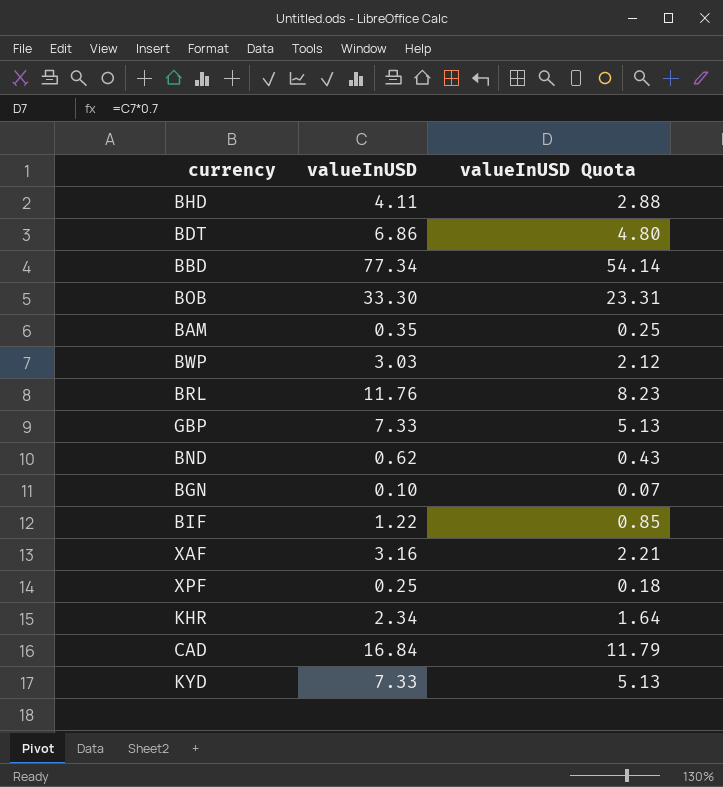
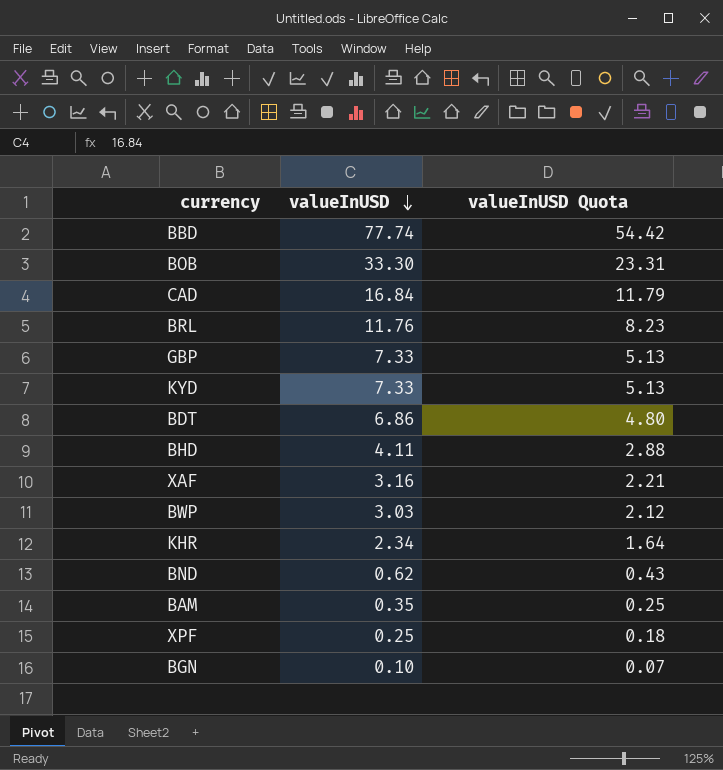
row order: none -> valueInUSD descending
row BIF: 1.22 | 0.85 -> none
BBD | valueInUSD: 77.34 -> 77.74
BBD | valueInUSD Quota: 54.14 -> 54.42

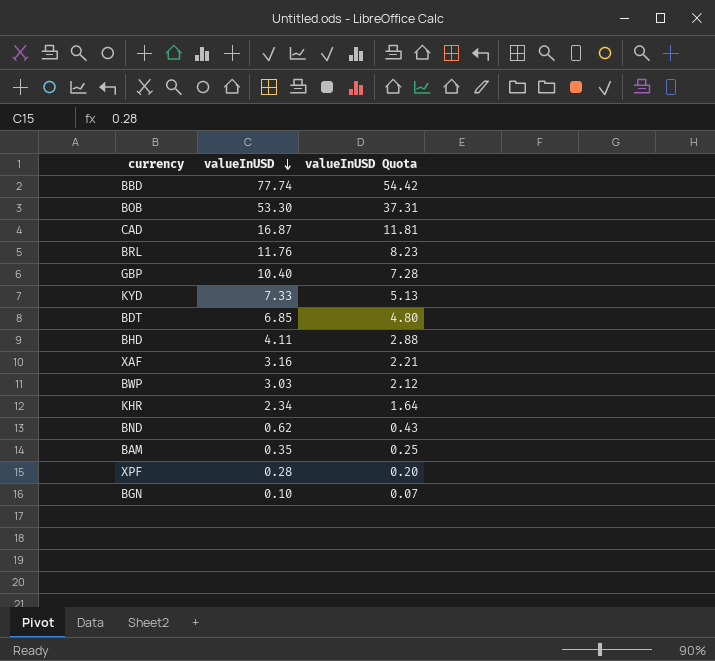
BOB | valueInUSD: 33.30 -> 53.30
BOB | valueInUSD Quota: 23.31 -> 37.31
CAD | valueInUSD: 16.84 -> 16.87
CAD | valueInUSD Quota: 11.79 -> 11.81
GBP | valueInUSD: 7.33 -> 10.40
GBP | valueInUSD Quota: 5.13 -> 7.28
BDT | valueInUSD: 6.86 -> 6.85
XPF | valueInUSD: 0.25 -> 0.28
XPF | valueInUSD Quota: 0.18 -> 0.20

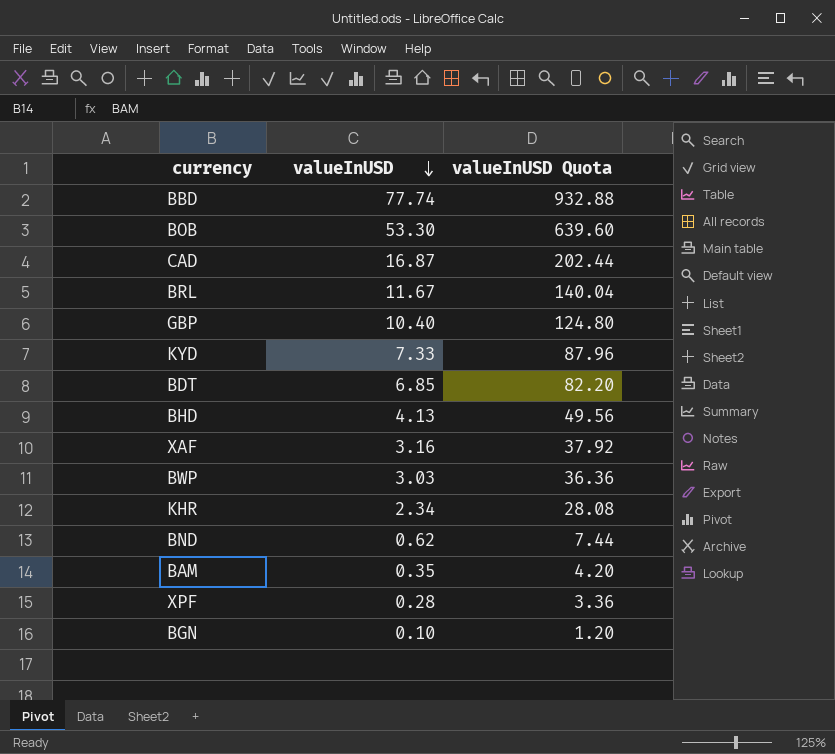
column valueInUSD Quota | formula: [valueInUSD] * 0.7 -> [valueInUSD] * 12
BRL | valueInUSD: 11.76 -> 11.67
BHD | valueInUSD: 4.11 -> 4.13

